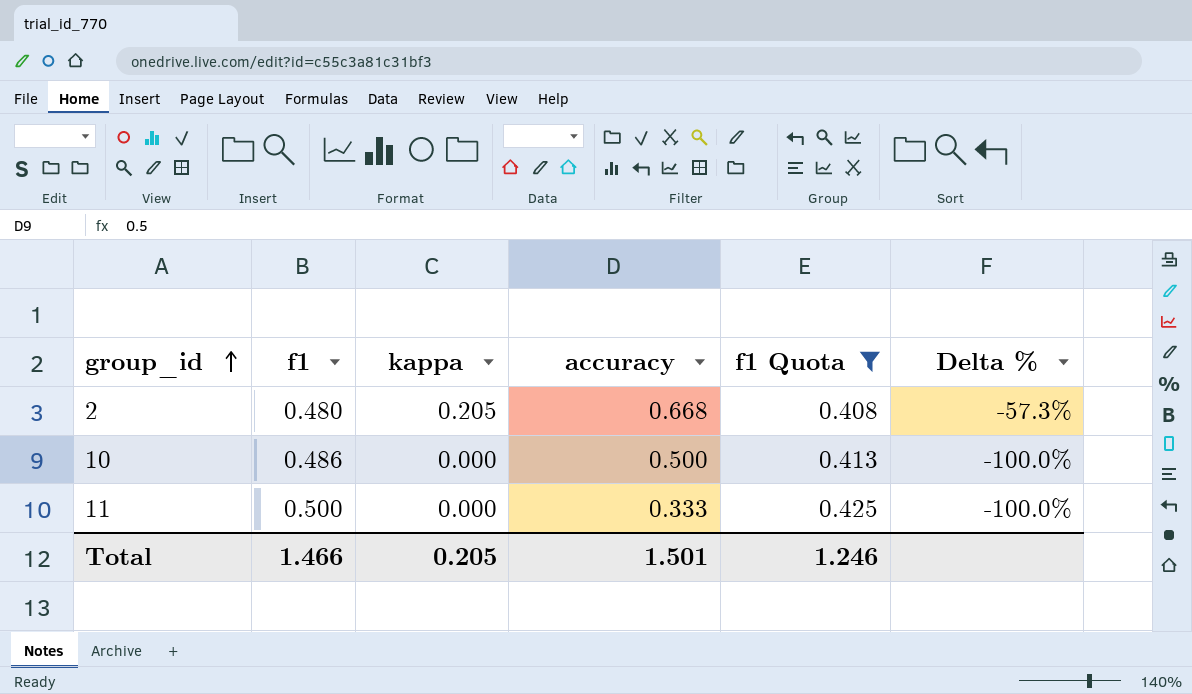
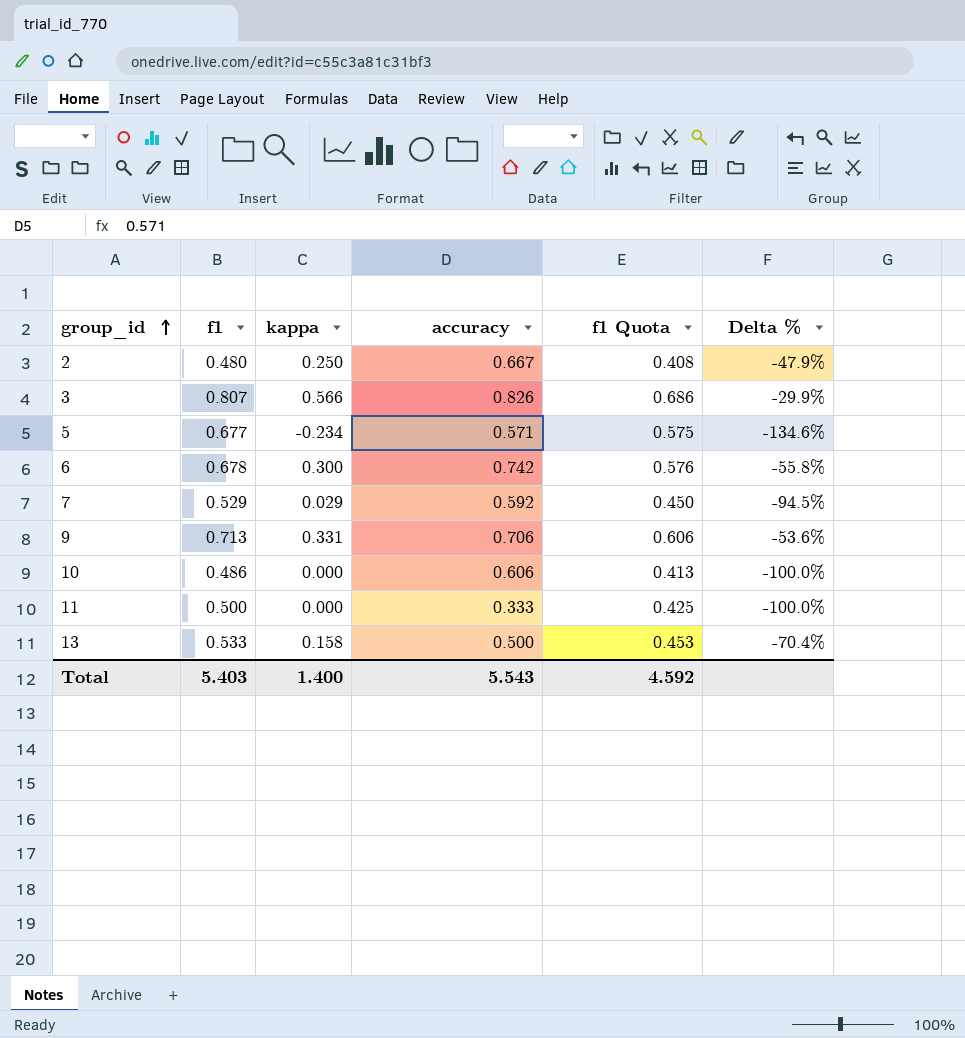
filter: f1 Quota <= 0.425 -> none
2 | kappa: 0.205 -> 0.250
2 | accuracy: 0.668 -> 0.667
2 | Delta %: -57.3% -> -47.9%
10 | accuracy: 0.500 -> 0.606
Total | f1: 1.466 -> 5.403
Total | kappa: 0.205 -> 1.400
Total | accuracy: 1.501 -> 5.543
Total | f1 Quota: 1.246 -> 4.592

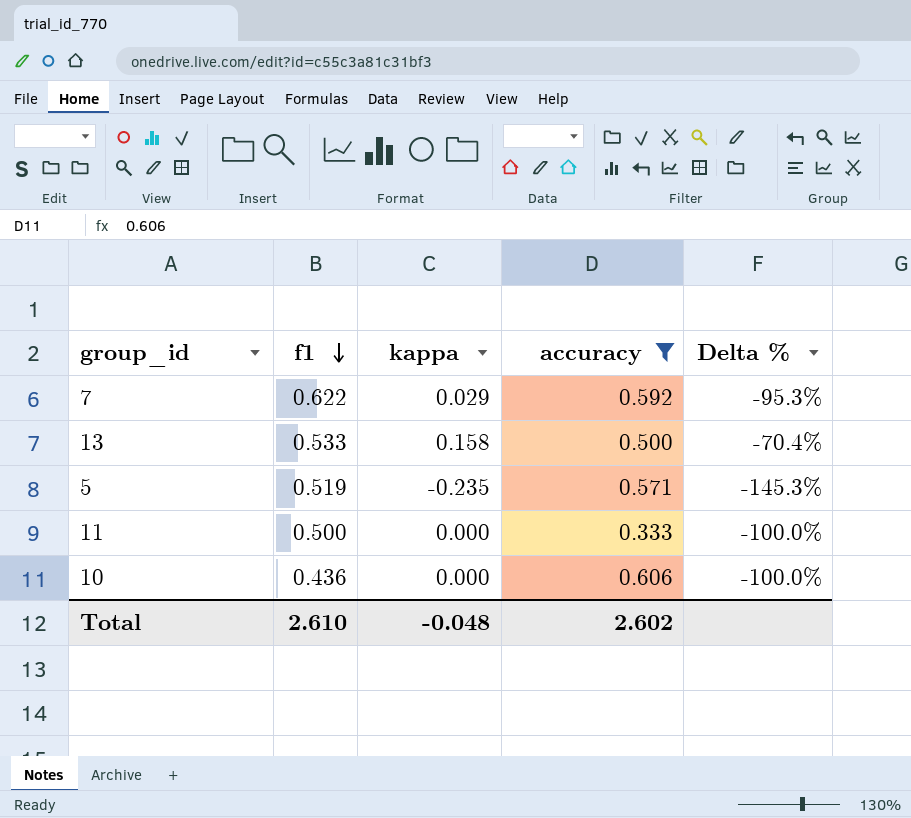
filter: none -> accuracy <= 0.606
row order: group_id ascending -> f1 descending
column f1 Quota | formula: [f1] * 0.85 -> none
7 | f1: 0.529 -> 0.622
7 | Delta %: -94.5% -> -95.3%
5 | f1: 0.677 -> 0.519
5 | kappa: -0.234 -> -0.235
5 | Delta %: -134.6% -> -145.3%
10 | f1: 0.486 -> 0.436
Total | f1: 5.403 -> 2.610
Total | kappa: 1.400 -> -0.048
Total | accuracy: 5.543 -> 2.602

